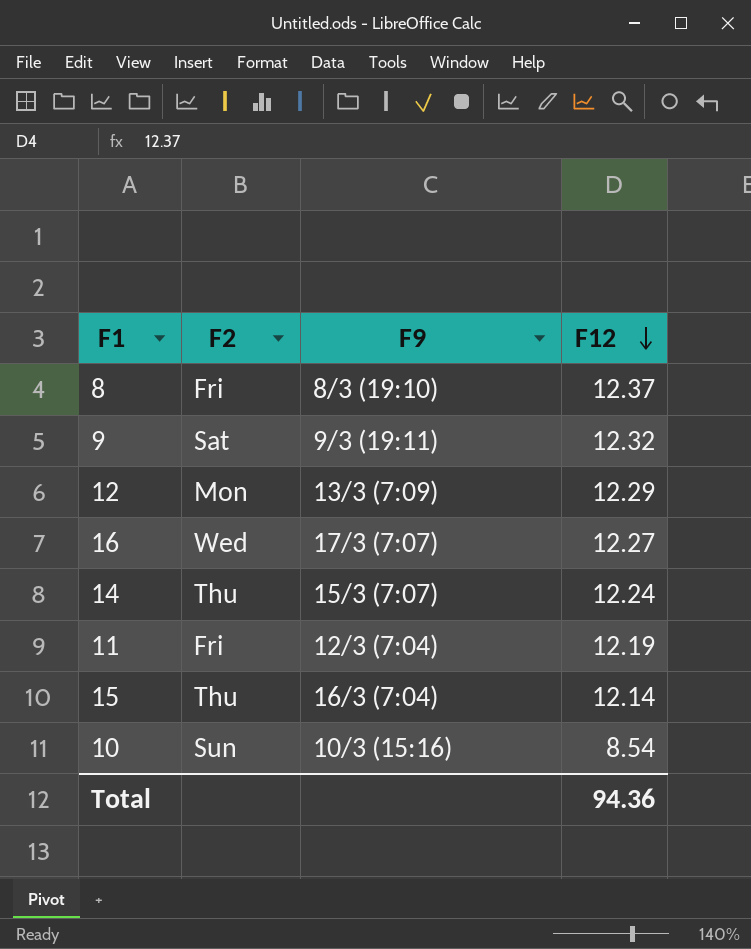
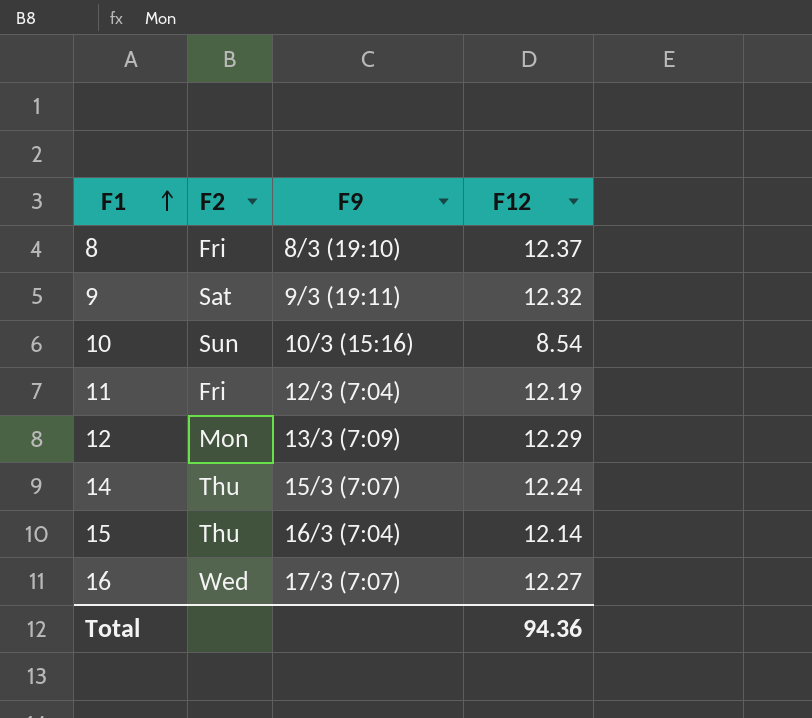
row order: F12 descending -> F1 ascending

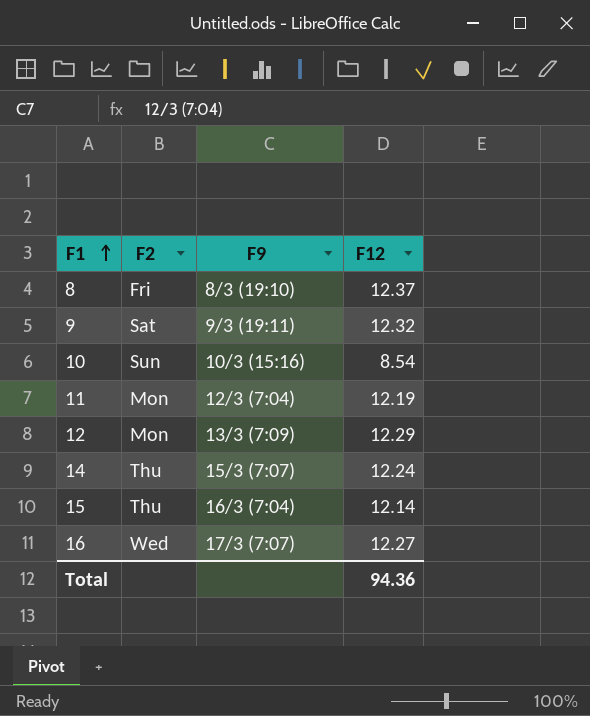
11 | F2: Fri -> Mon

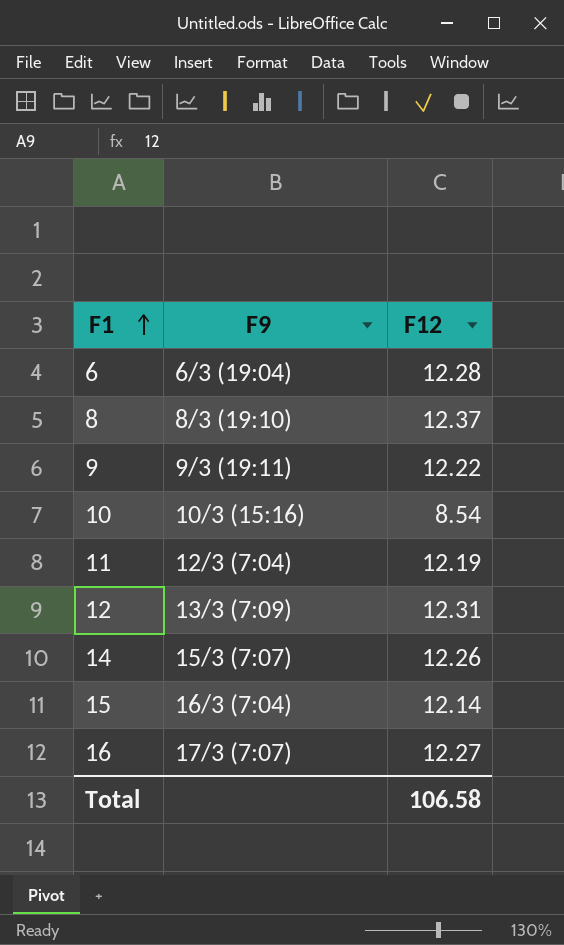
column F2 | position: 2 -> none
row 6: none -> 6/3 (19:04) | 12.28
9 | F12: 12.32 -> 12.22
12 | F12: 12.29 -> 12.31
14 | F12: 12.24 -> 12.26
Total | F12: 94.36 -> 106.58

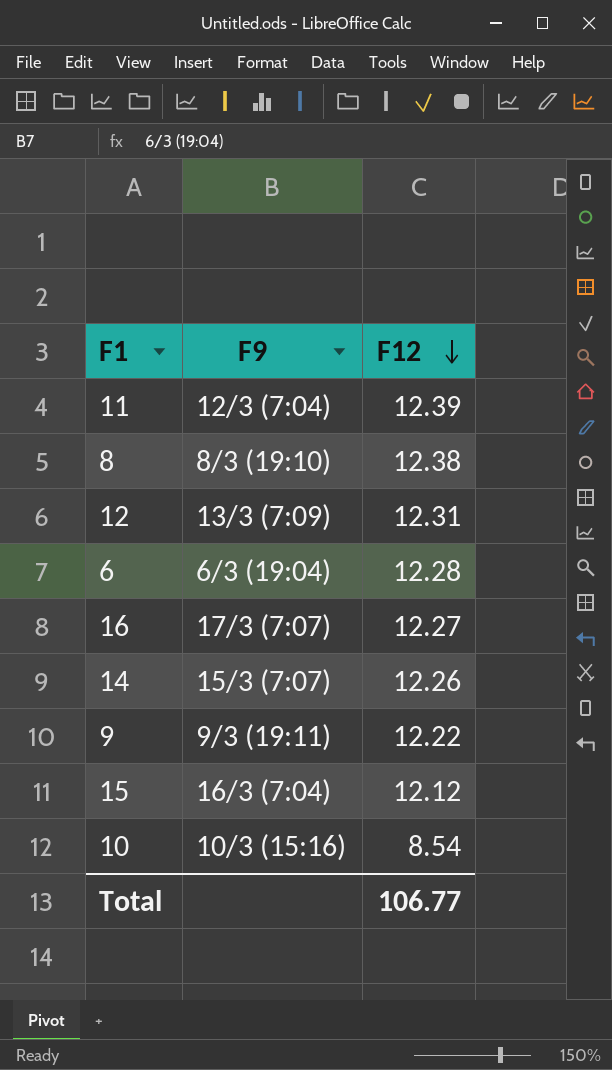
row order: F1 ascending -> F12 descending
11 | F12: 12.19 -> 12.39
8 | F12: 12.37 -> 12.38
15 | F12: 12.14 -> 12.12
Total | F12: 106.58 -> 106.77

